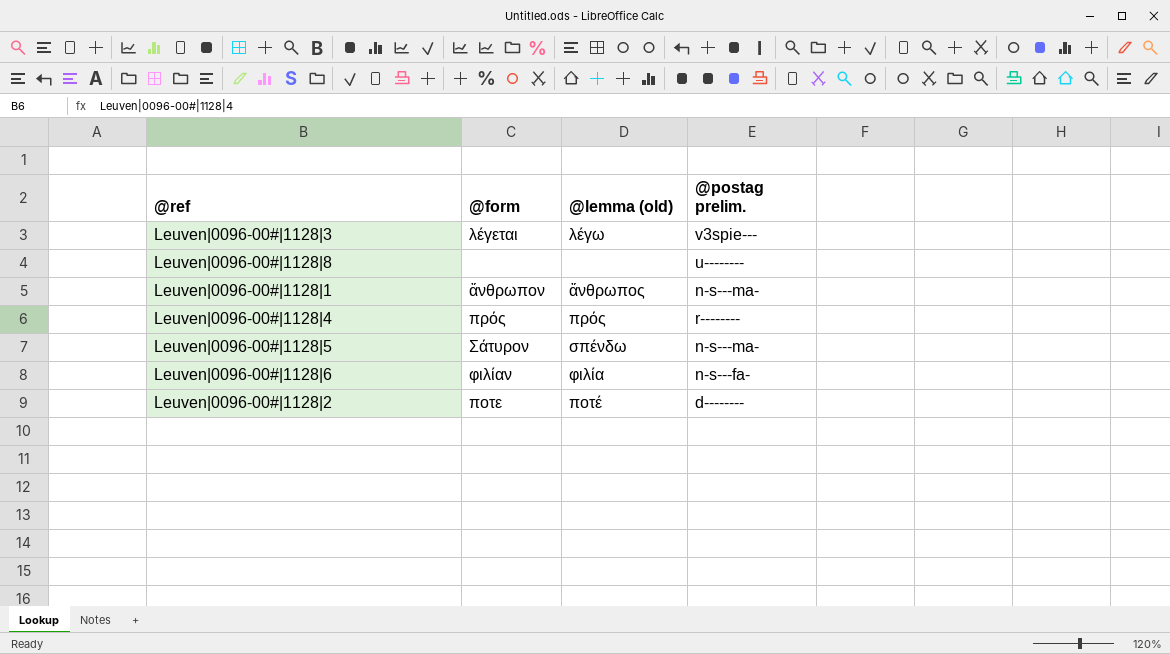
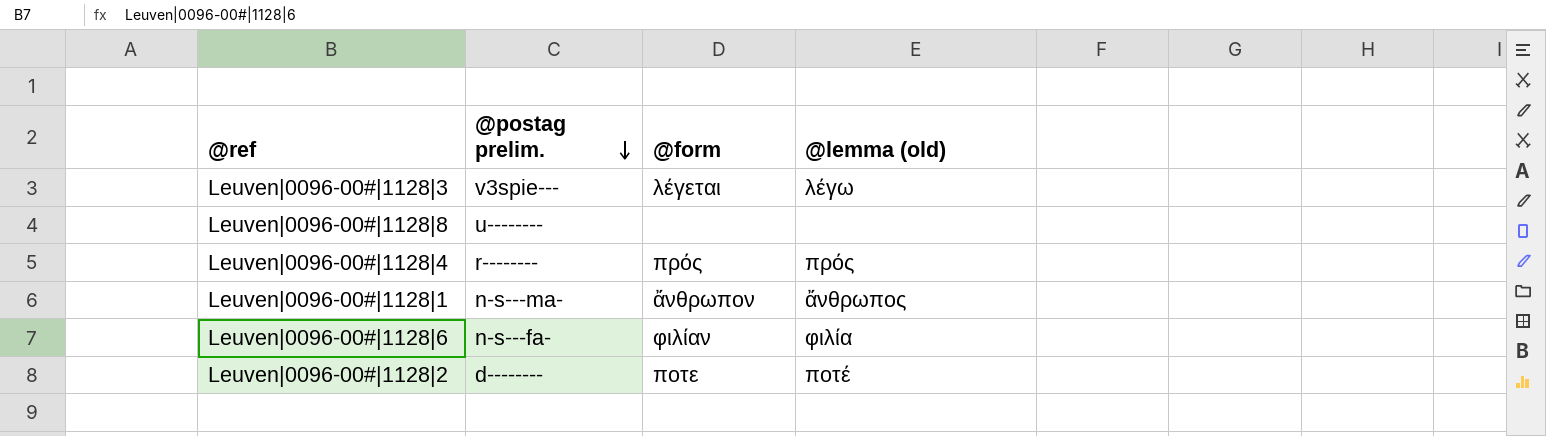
row order: none -> @postag prelim. descending
column @postag prelim. | position: 4 -> 2
row Leuven|0096-00#|1128|5: Σάτυρον | σπένδω | n-s---ma- -> none

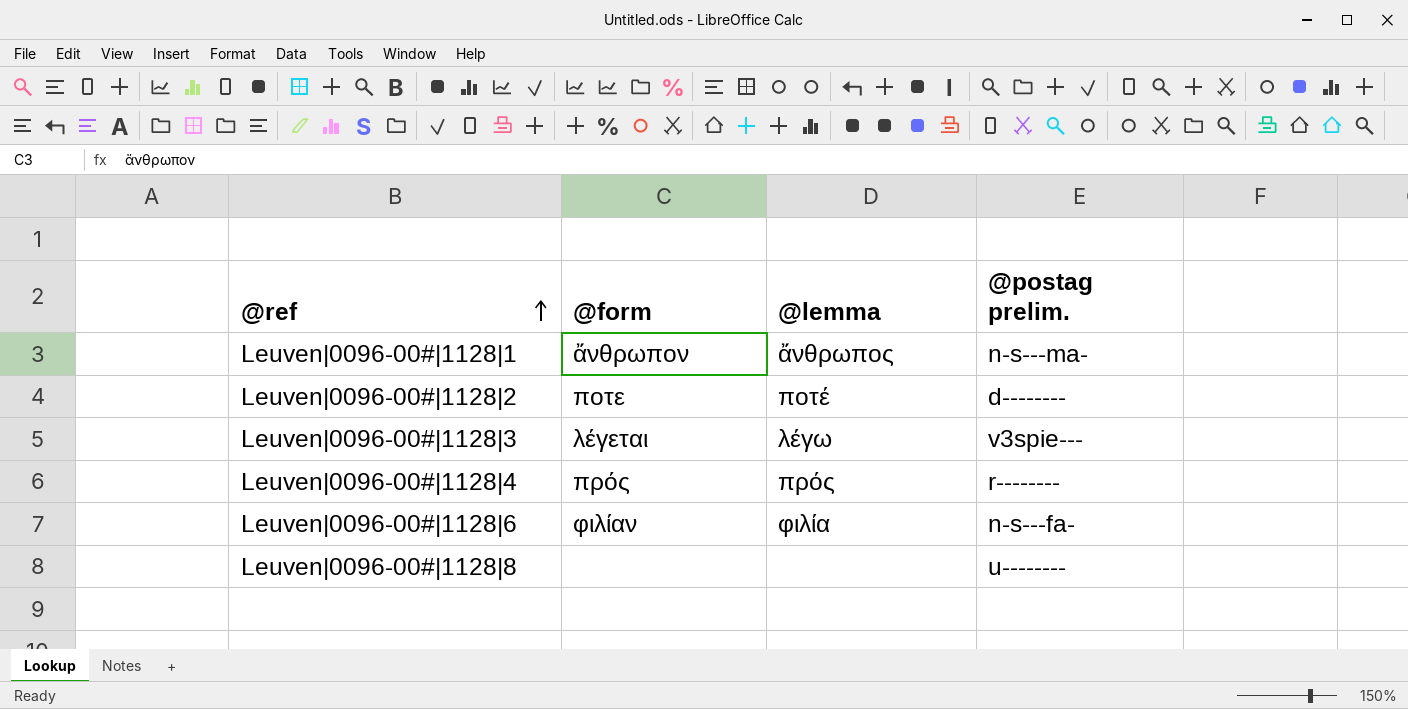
row order: @postag prelim. descending -> @ref ascending
column name: @lemma (old) -> @lemma
column @postag prelim. | position: 2 -> 4

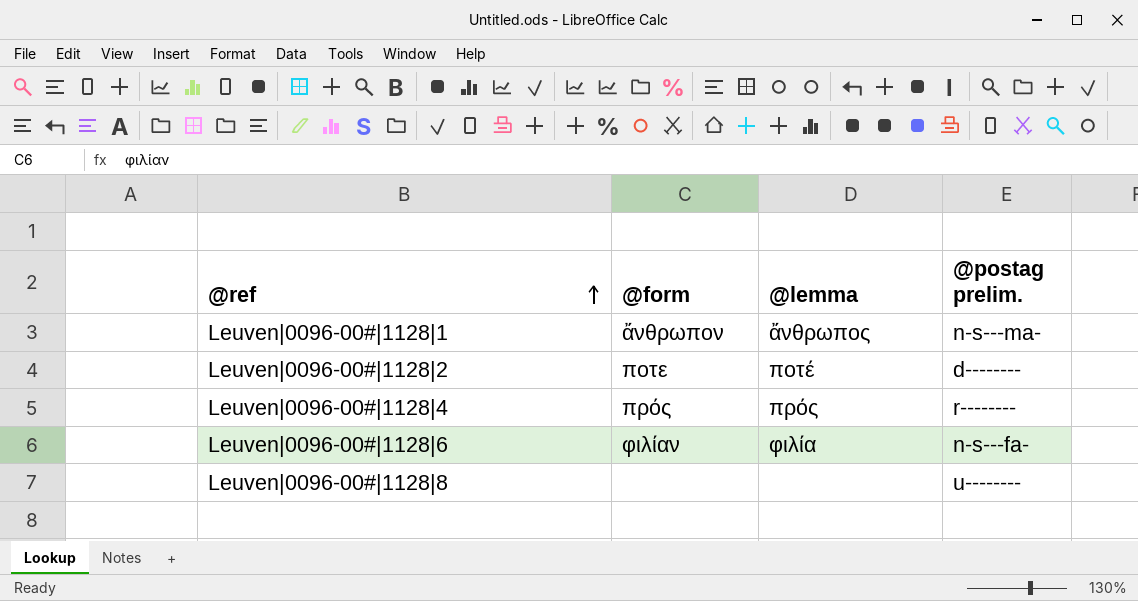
row Leuven|0096-00#|1128|3: λέγεται | λέγω | v3spie--- -> none

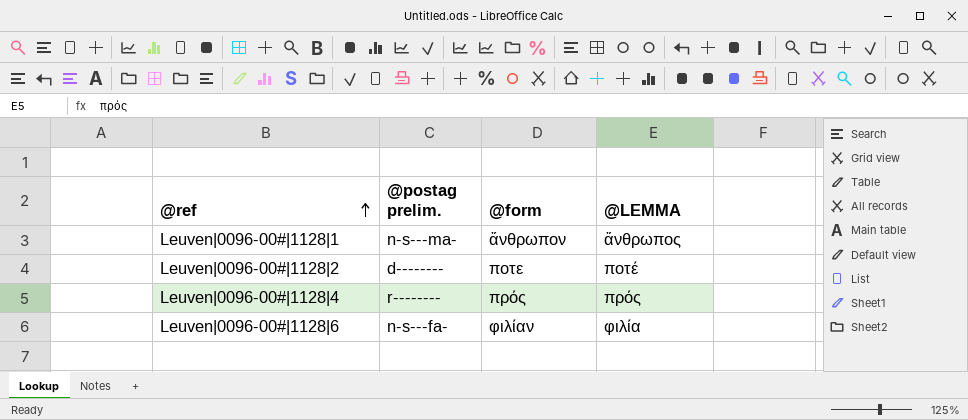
column @postag prelim. | position: 4 -> 2
column name: @lemma -> @LEMMA
row Leuven|0096-00#|1128|8: none | none | u-------- -> none

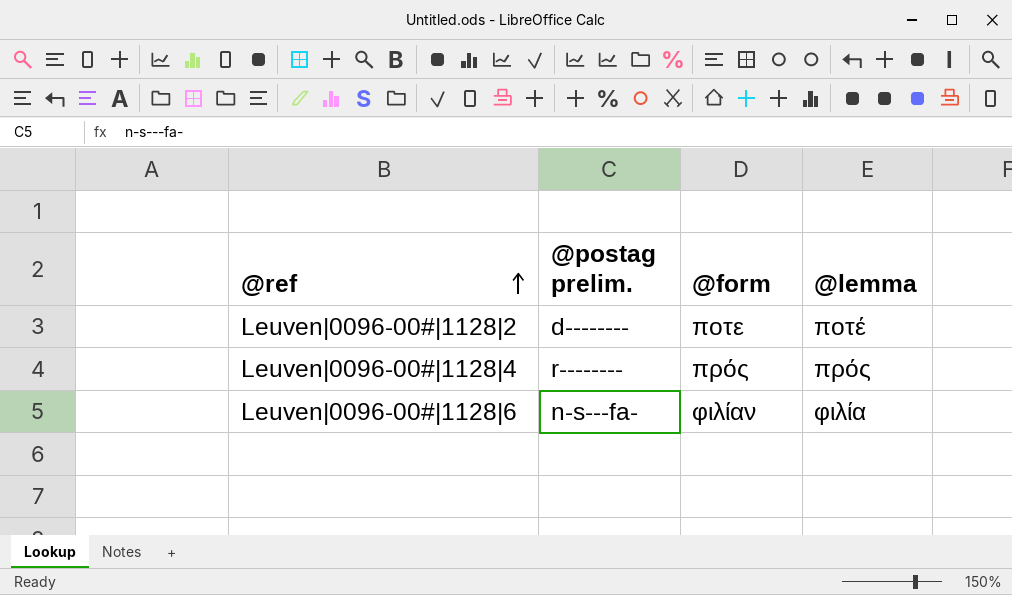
column name: @LEMMA -> @lemma
row Leuven|0096-00#|1128|1: n-s---ma- | ἄνθρωπον | ἄνθρωπος -> none

